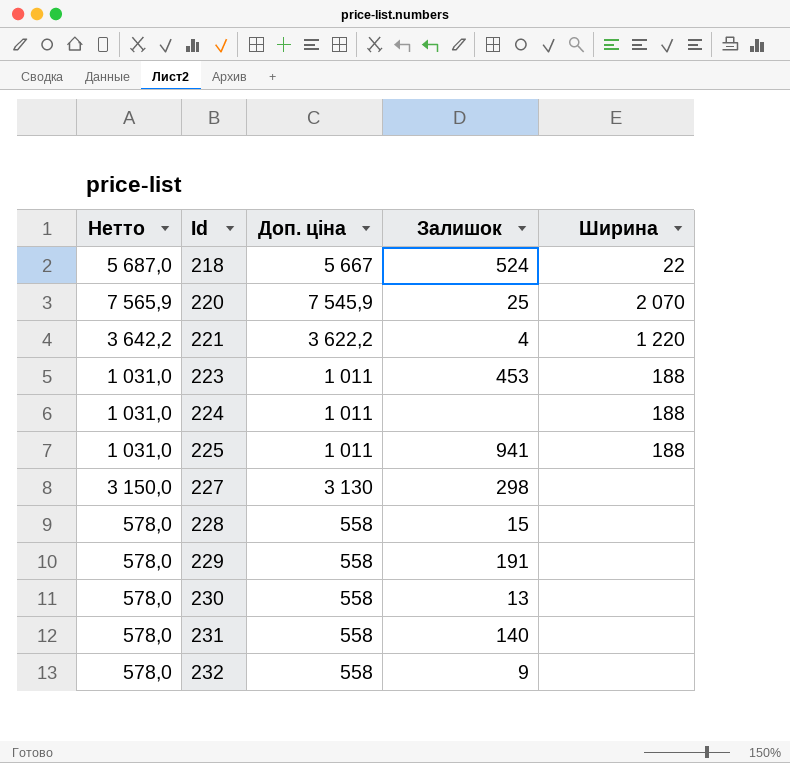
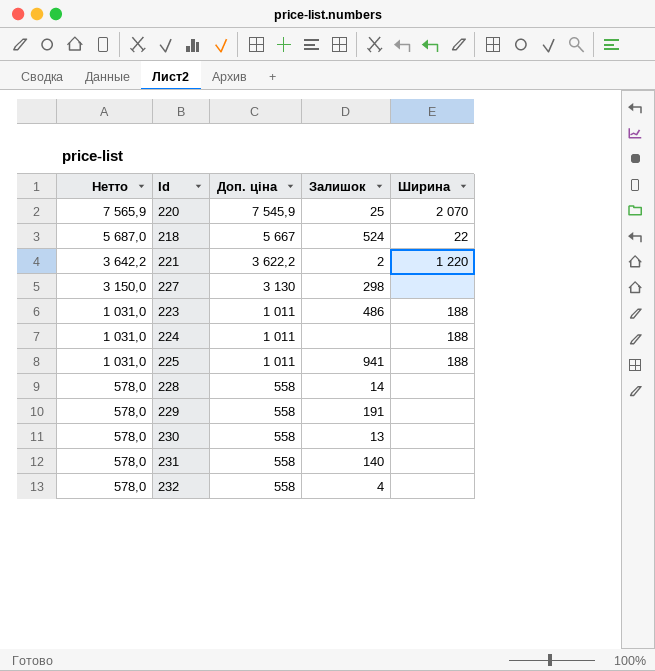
row order: Id ascending -> Нетто descending
221 | Залишок: 4 -> 2
223 | Залишок: 453 -> 486
228 | Залишок: 15 -> 14
232 | Залишок: 9 -> 4

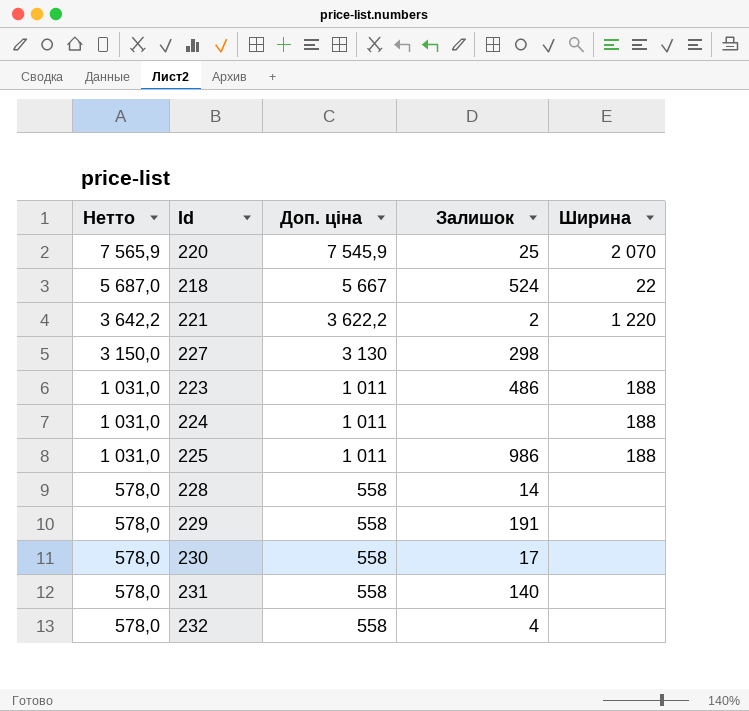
225 | Залишок: 941 -> 986
230 | Залишок: 13 -> 17

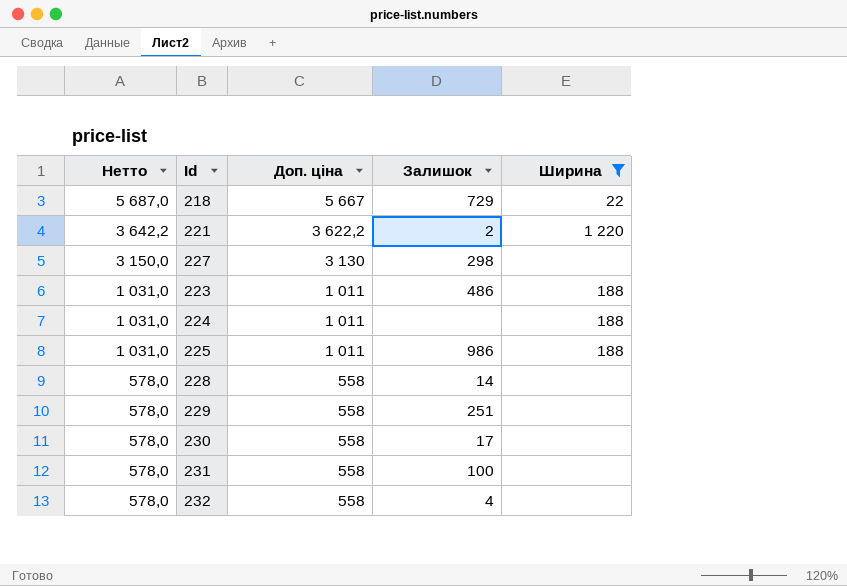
filter: none -> Ширина != 2 070
218 | Залишок: 524 -> 729
229 | Залишок: 191 -> 251
231 | Залишок: 140 -> 100

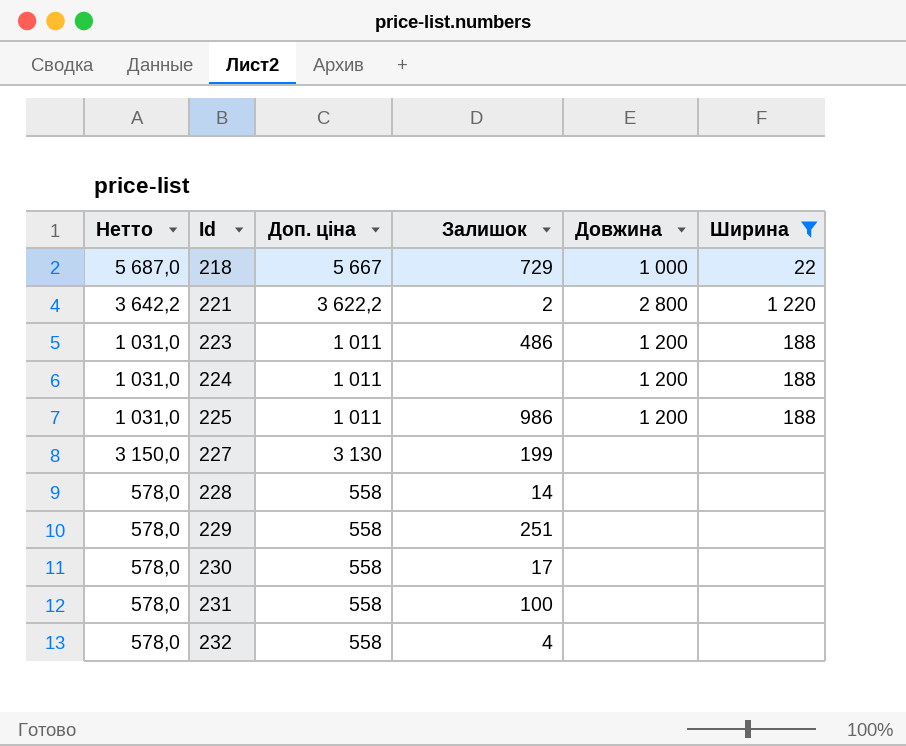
row order: Нетто descending -> Id ascending
column Довжина | position: none -> 5
227 | Залишок: 298 -> 199

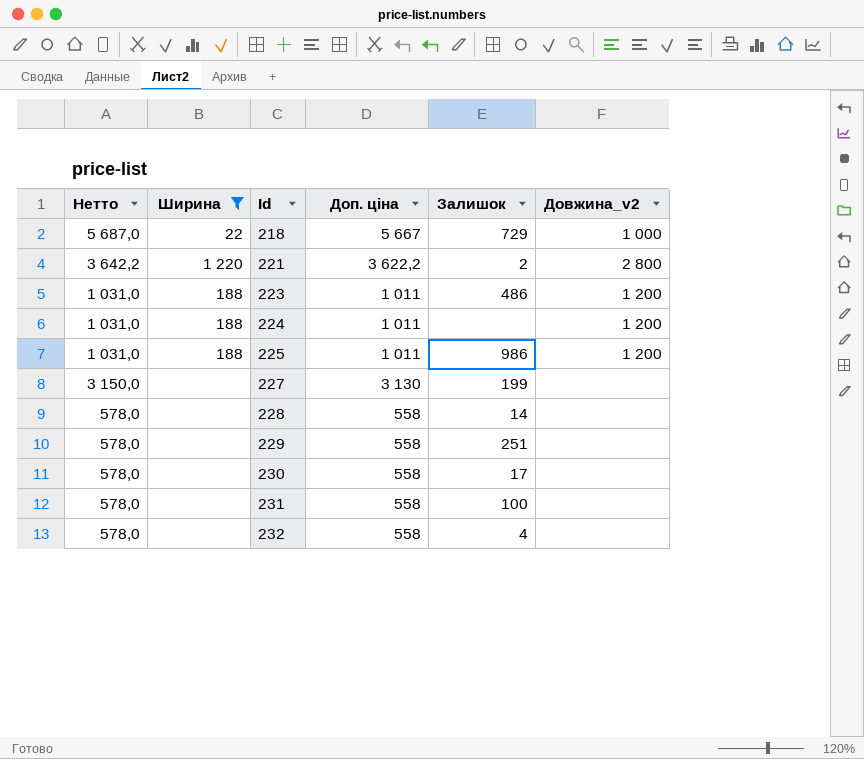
column Ширина | position: 6 -> 2
column name: Довжина -> Довжина_v2

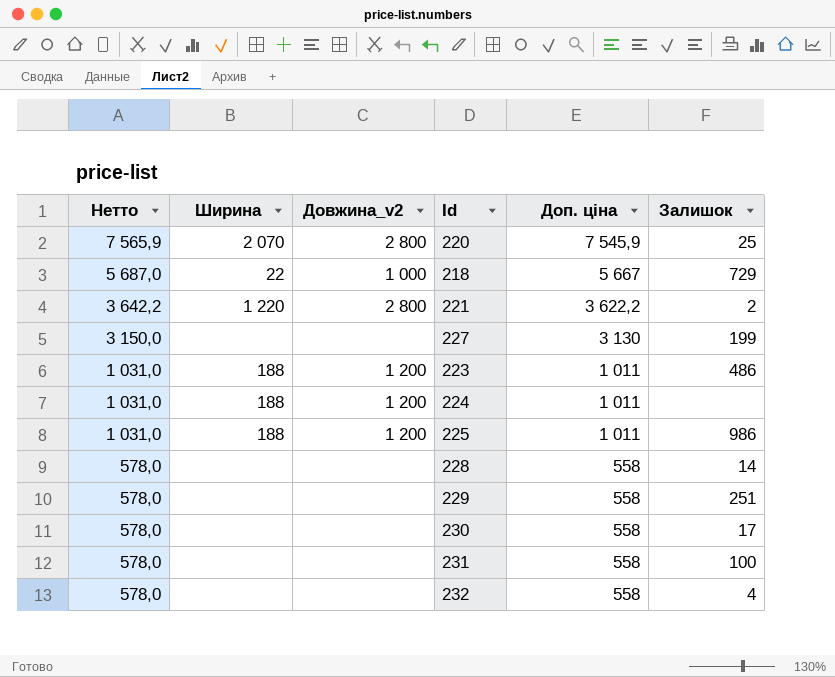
filter: Ширина != 2 070 -> none
row order: Id ascending -> Нетто descending
column Довжина_v2 | position: 6 -> 3

